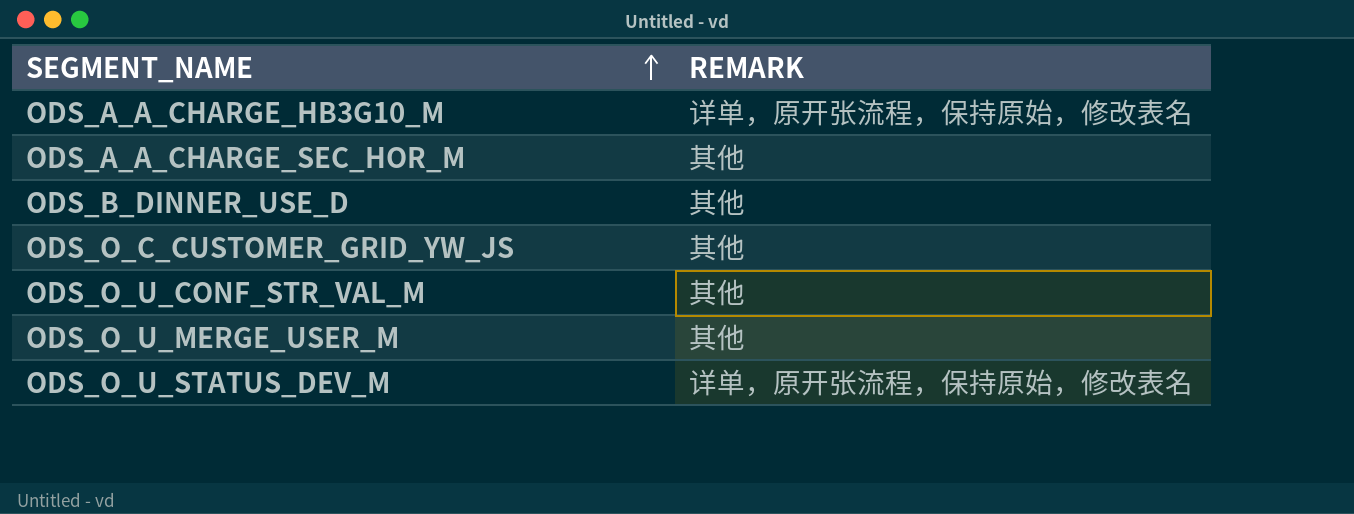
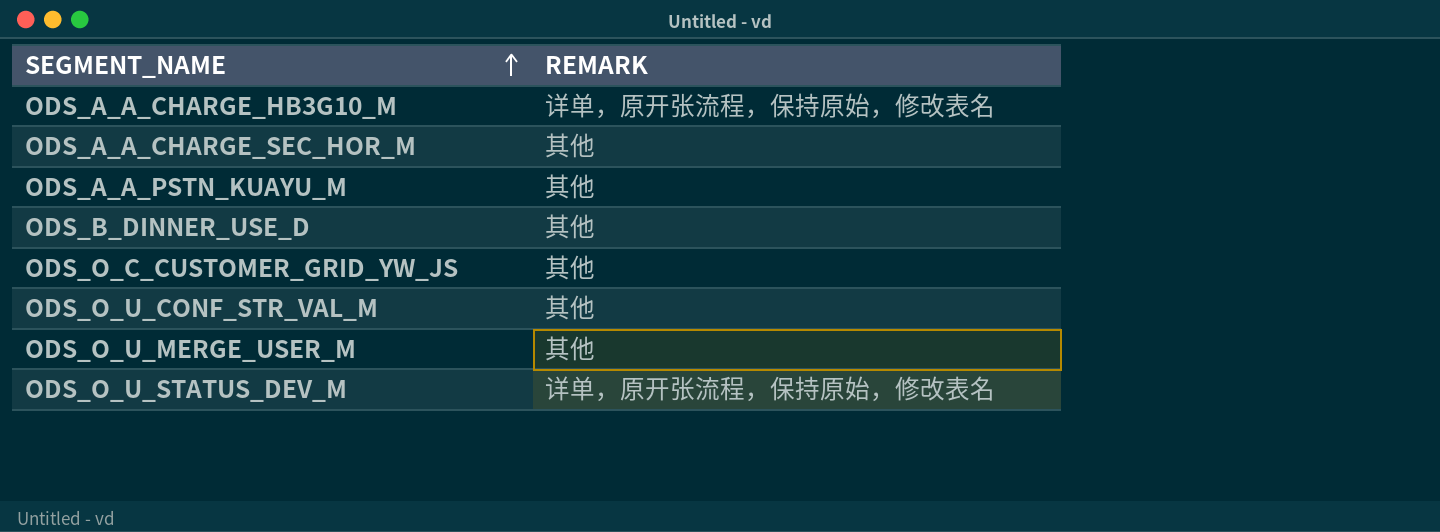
row ODS_A_A_PSTN_KUAYU_M: none -> 其他

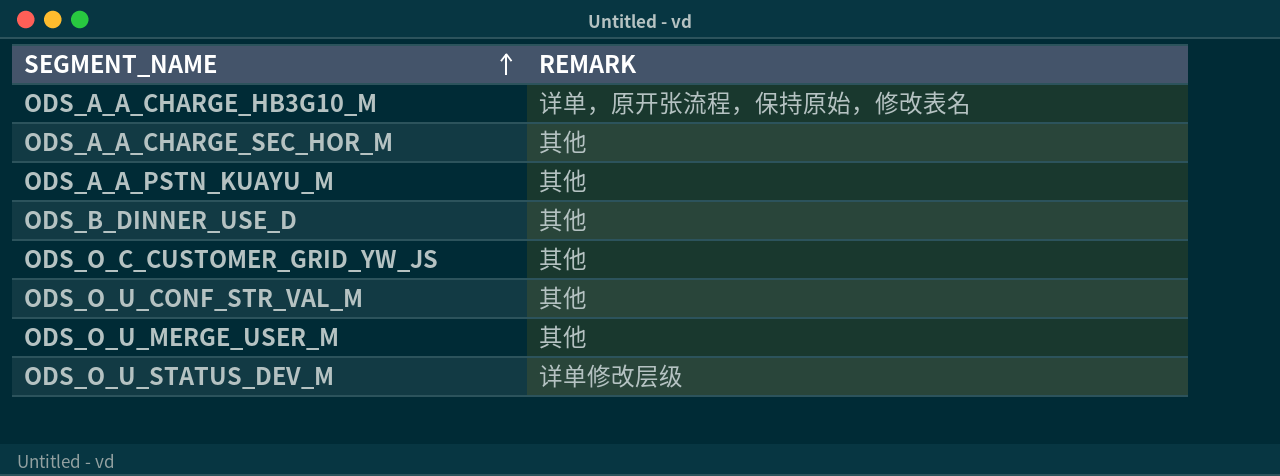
ODS_O_U_STATUS_DEV_M | REMARK: 详单，原开张流程，保持原始，修改表名 -> 详单修改层级

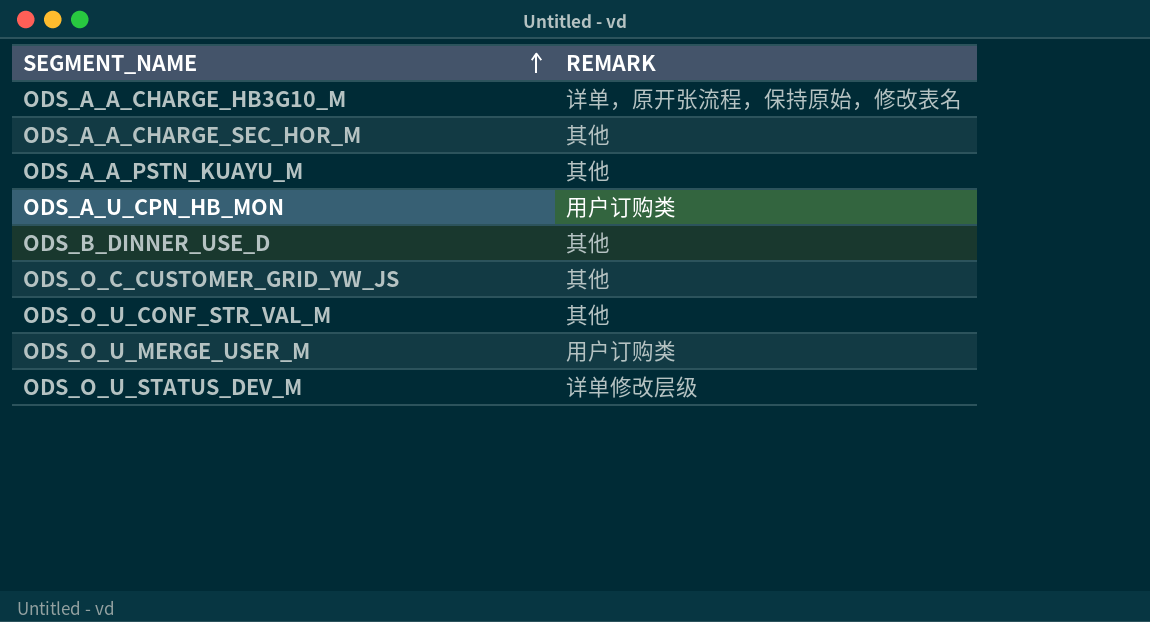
row ODS_A_U_CPN_HB_MON: none -> 用户订购类
ODS_O_U_MERGE_USER_M | REMARK: 其他 -> 用户订购类

